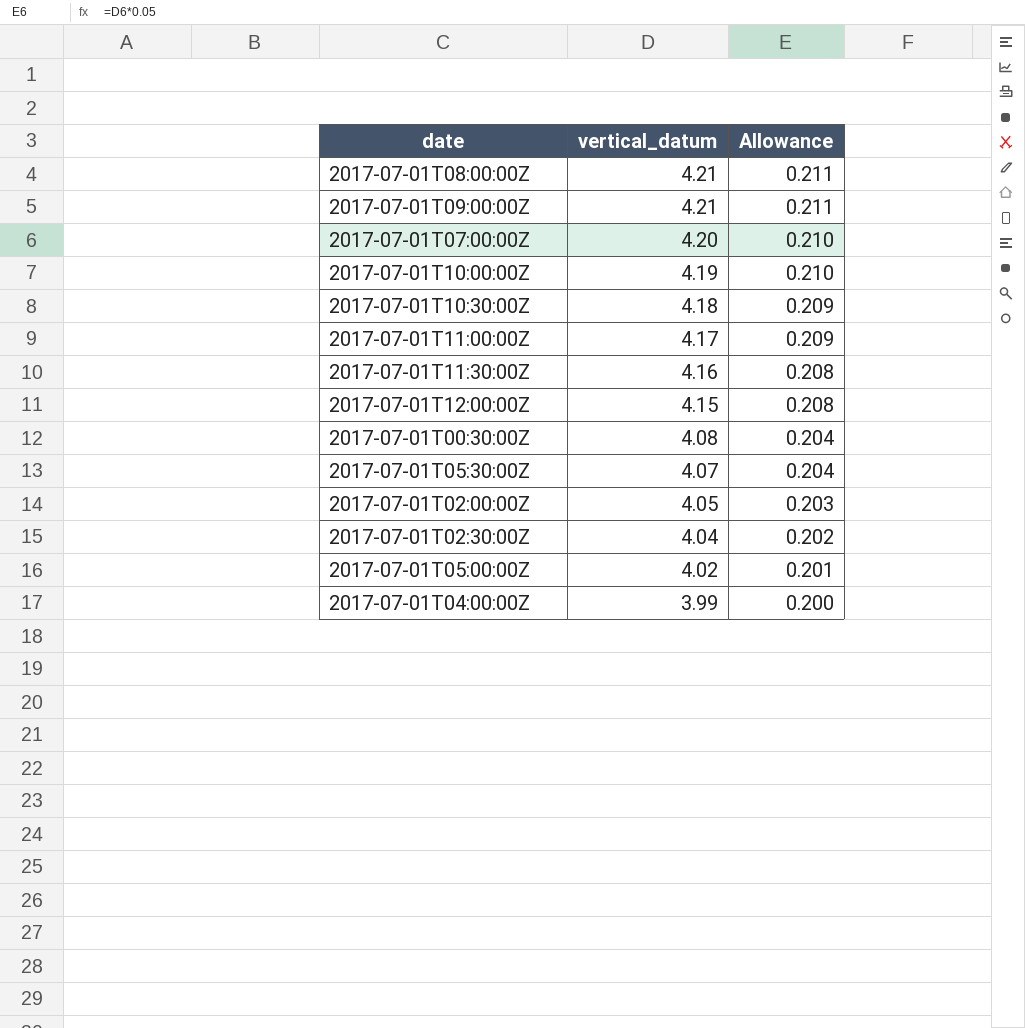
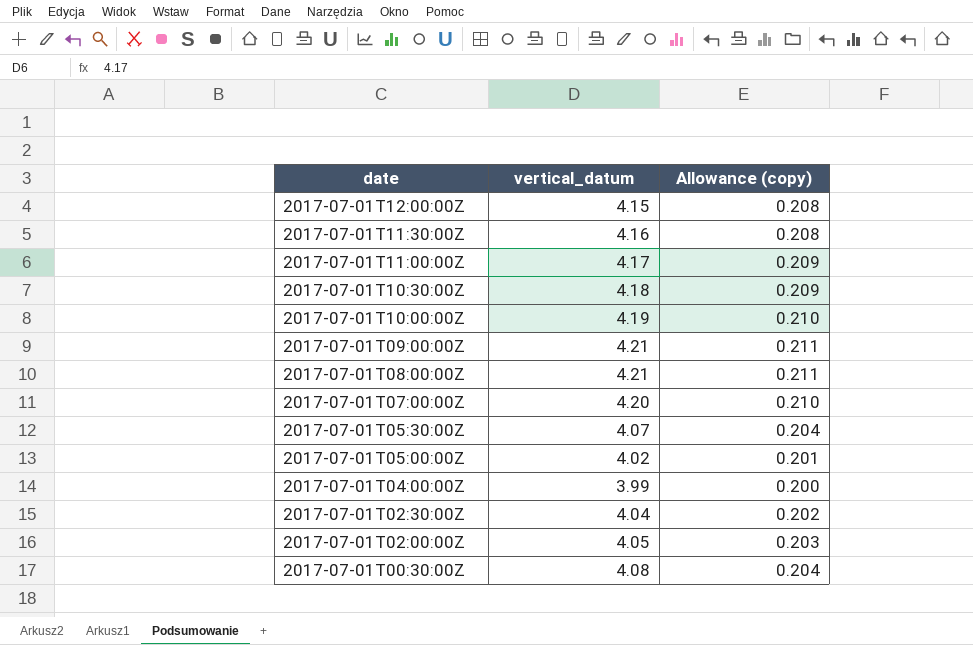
row order: vertical_datum descending -> date descending
column name: Allowance -> Allowance (copy)

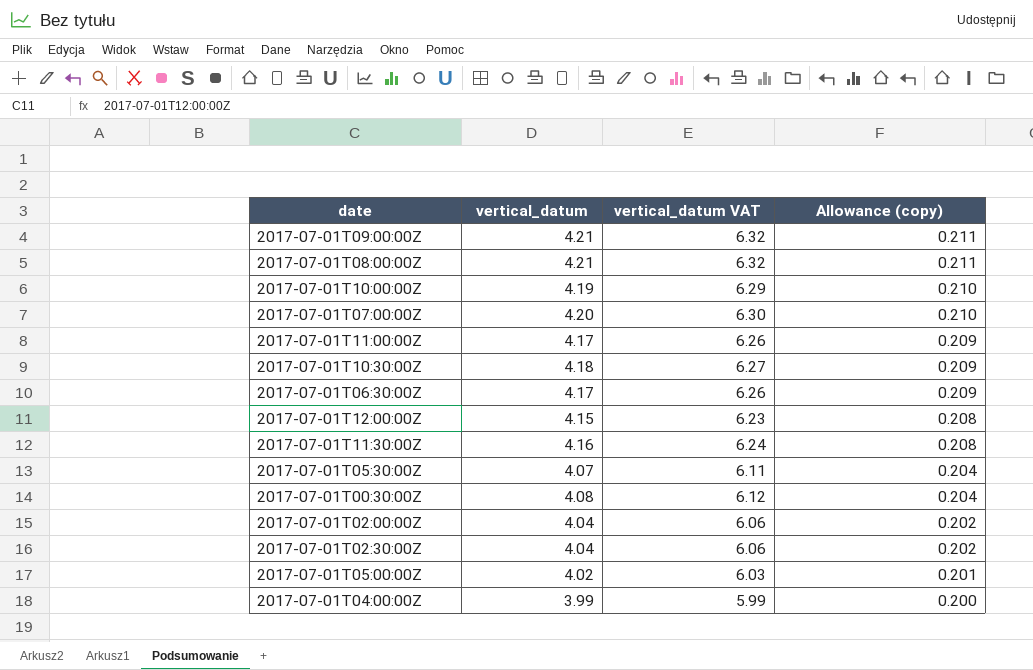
row order: date descending -> Allowance (copy) descending
column vertical_datum VAT | formula: none -> [vertical_datum] * 1.5
row 2017-07-01T06:30:00Z: none -> 4.17 | 6.26 | 0.209
2017-07-01T02:00:00Z | vertical_datum: 4.05 -> 4.04
2017-07-01T02:00:00Z | Allowance (copy): 0.203 -> 0.202

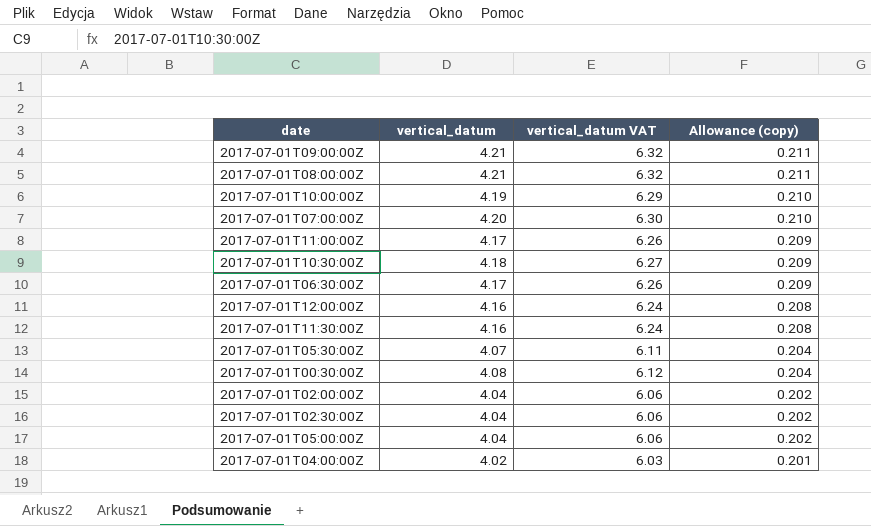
2017-07-01T12:00:00Z | vertical_datum: 4.15 -> 4.16
2017-07-01T12:00:00Z | vertical_datum VAT: 6.23 -> 6.24
2017-07-01T05:00:00Z | vertical_datum: 4.02 -> 4.04
2017-07-01T05:00:00Z | vertical_datum VAT: 6.03 -> 6.06
2017-07-01T05:00:00Z | Allowance (copy): 0.201 -> 0.202
2017-07-01T04:00:00Z | vertical_datum: 3.99 -> 4.02
2017-07-01T04:00:00Z | vertical_datum VAT: 5.99 -> 6.03
2017-07-01T04:00:00Z | Allowance (copy): 0.200 -> 0.201

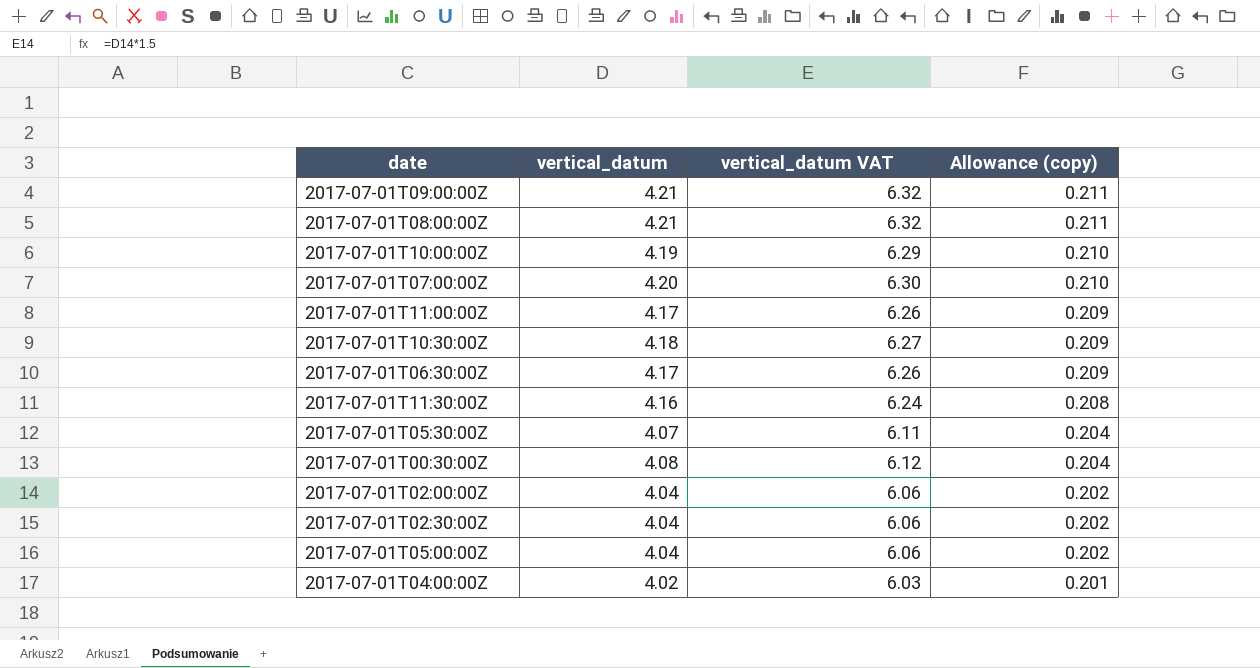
row 2017-07-01T12:00:00Z: 4.16 | 6.24 | 0.208 -> none

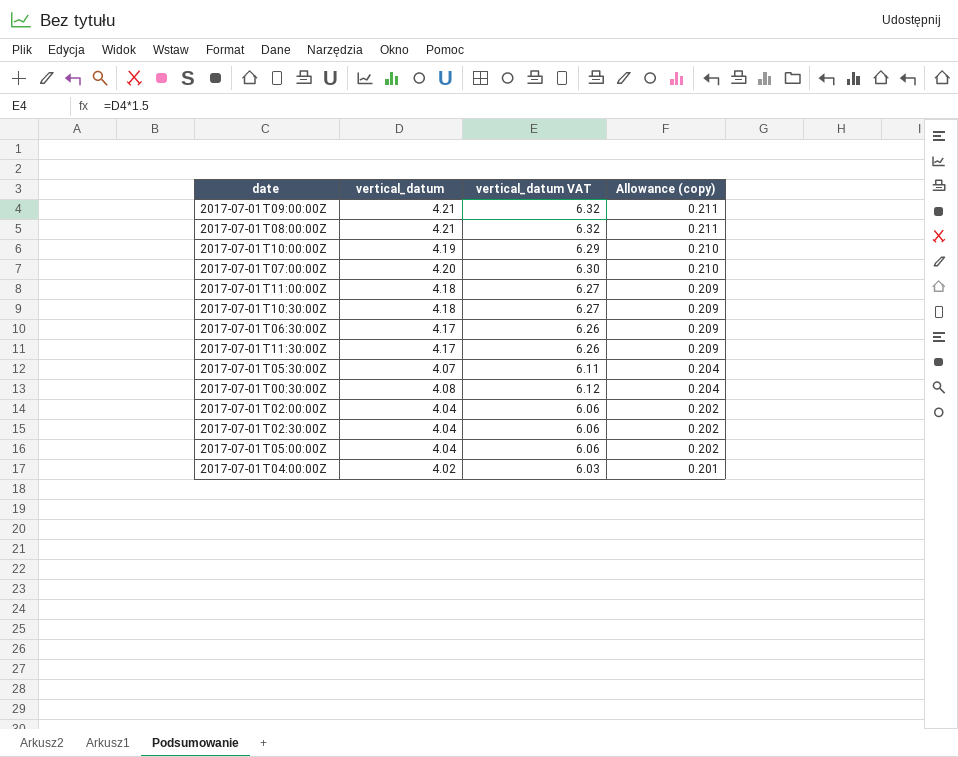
2017-07-01T11:00:00Z | vertical_datum: 4.17 -> 4.18
2017-07-01T11:00:00Z | vertical_datum VAT: 6.26 -> 6.27
2017-07-01T11:30:00Z | vertical_datum: 4.16 -> 4.17
2017-07-01T11:30:00Z | vertical_datum VAT: 6.24 -> 6.26
2017-07-01T11:30:00Z | Allowance (copy): 0.208 -> 0.209

